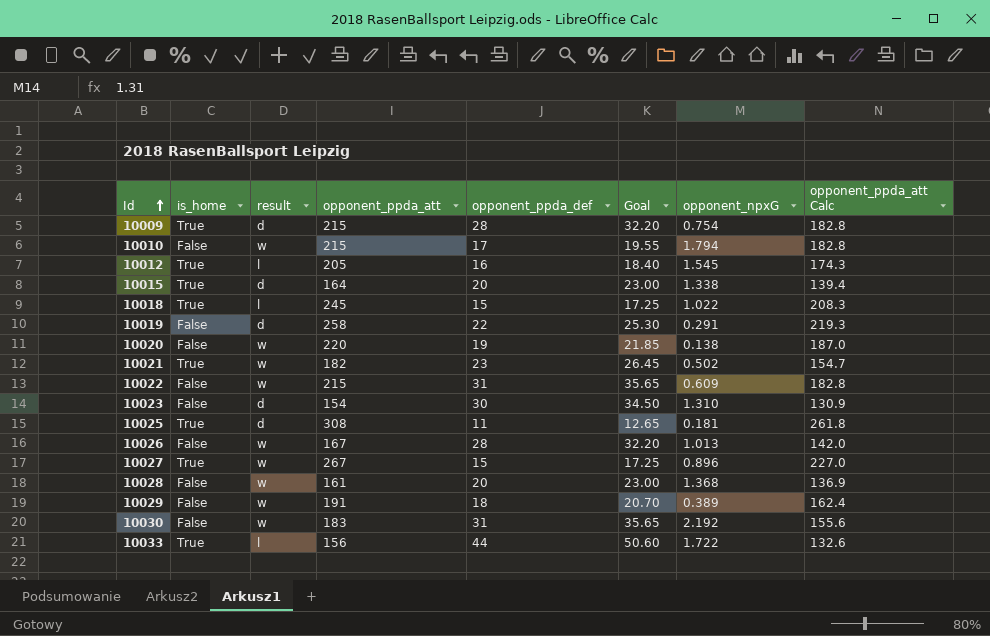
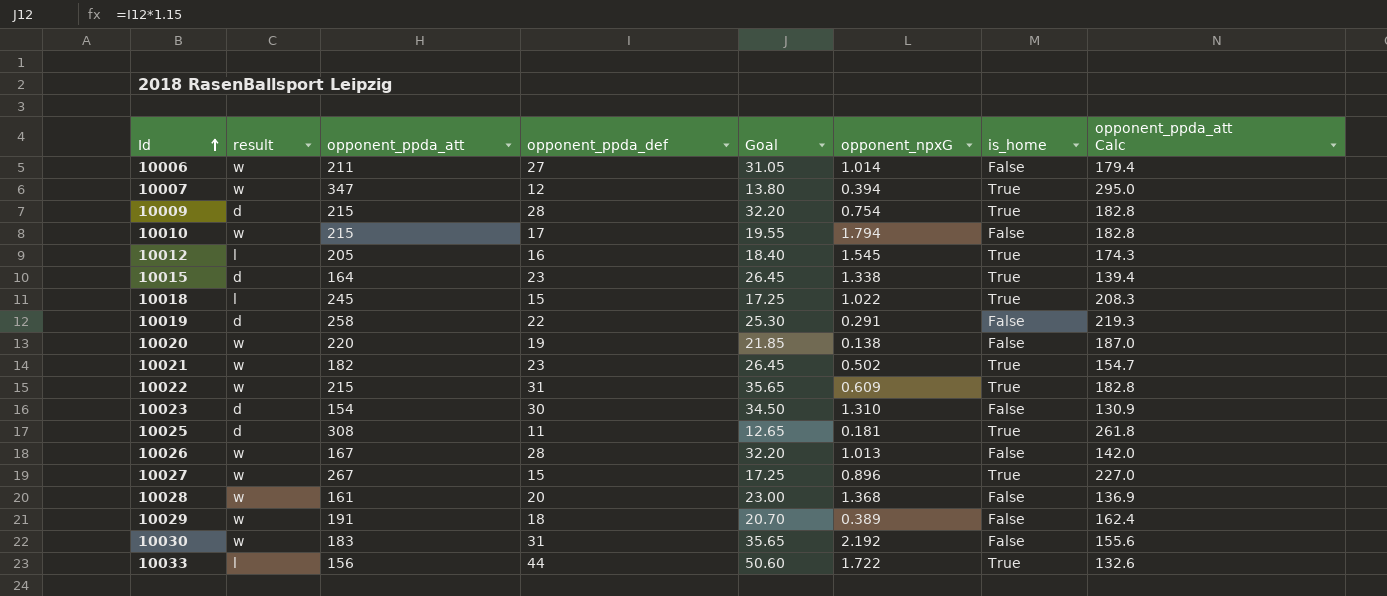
column is_home | position: 2 -> 7
row 10006: none -> w | 211 | 27 | 31.05 | 1.014 | False | 179.4
row 10007: none -> w | 347 | 12 | 13.80 | 0.394 | True | 295.0
10015 | opponent_ppda_def: 20 -> 23
10015 | Goal: 23.00 -> 26.45
10022 | is_home: False -> True

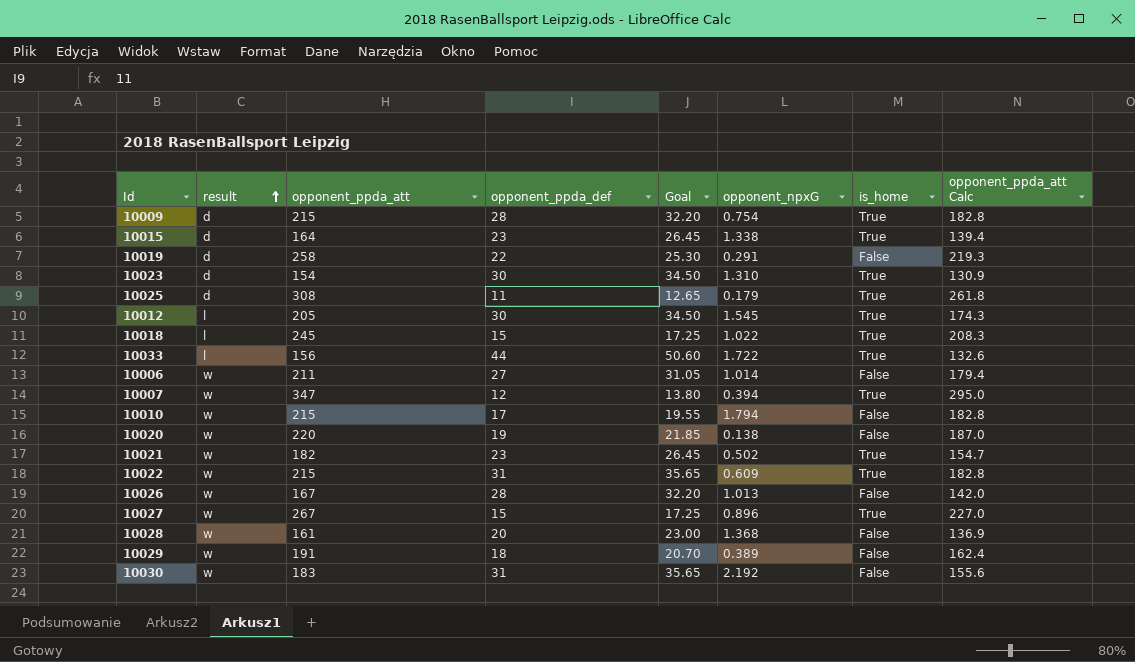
row order: Id ascending -> result ascending
10023 | is_home: False -> True
10025 | opponent_npxG: 0.181 -> 0.179
10012 | opponent_ppda_def: 16 -> 30
10012 | Goal: 18.40 -> 34.50

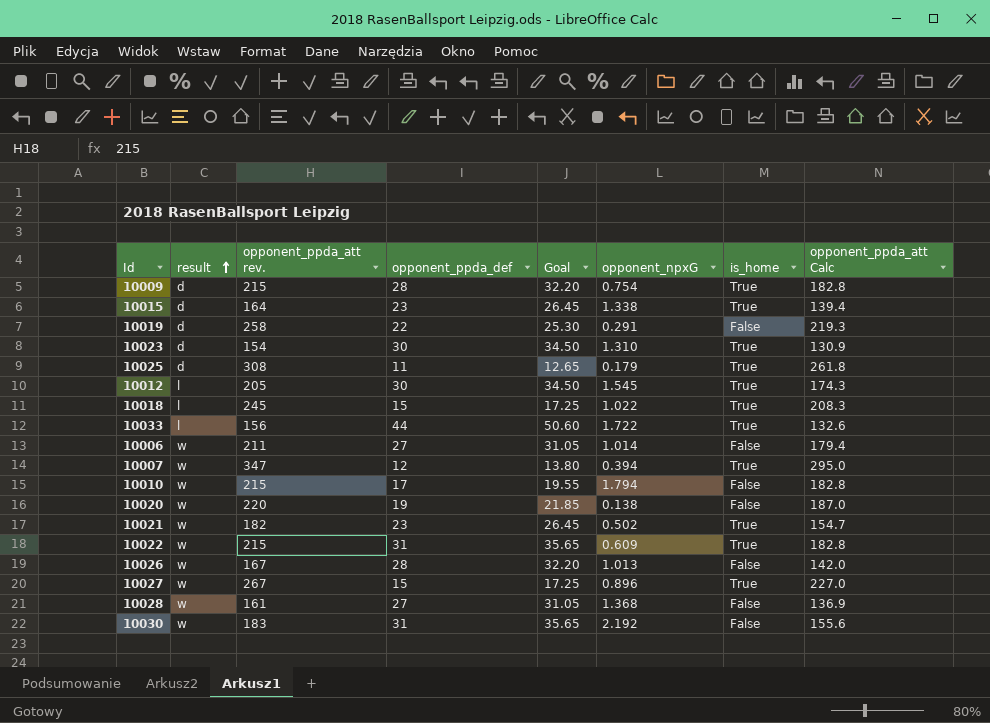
column name: opponent_ppda_att -> opponent_ppda_att rev.
row 10029: w | 191 | 18 | 20.70 | 0.389 | False | 162.4 -> none
10028 | opponent_ppda_def: 20 -> 27
10028 | Goal: 23.00 -> 31.05

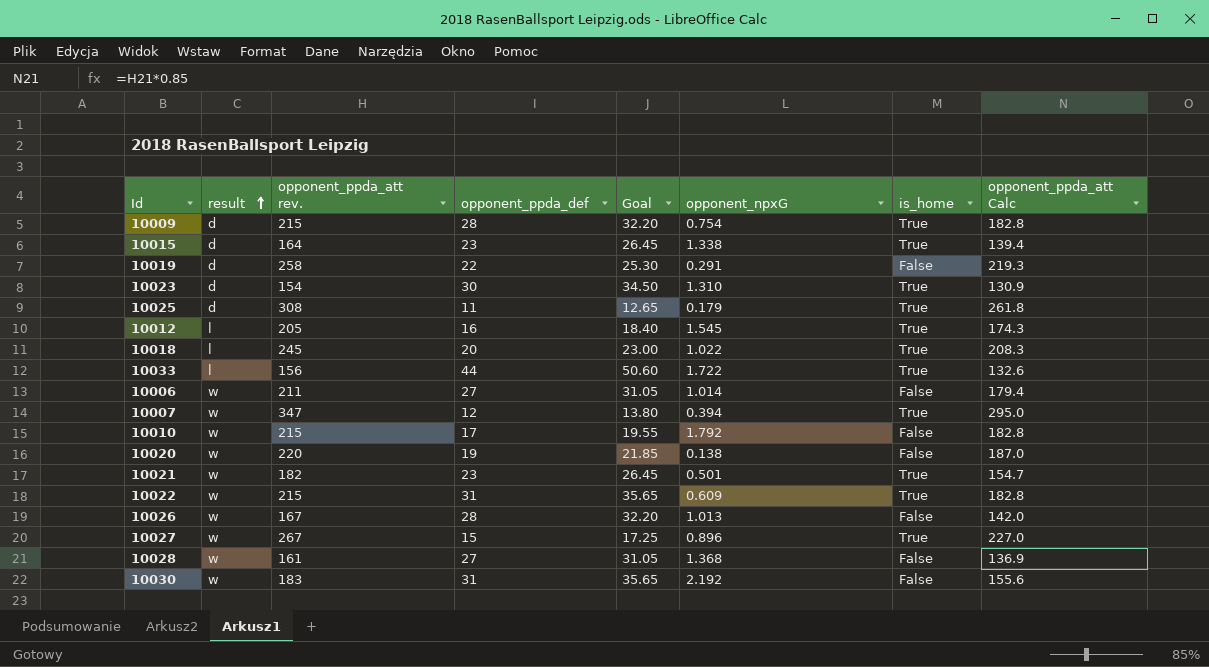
10012 | opponent_ppda_def: 30 -> 16
10012 | Goal: 34.50 -> 18.40
10018 | opponent_ppda_def: 15 -> 20
10018 | Goal: 17.25 -> 23.00
10010 | opponent_npxG: 1.794 -> 1.792
10021 | opponent_npxG: 0.502 -> 0.501

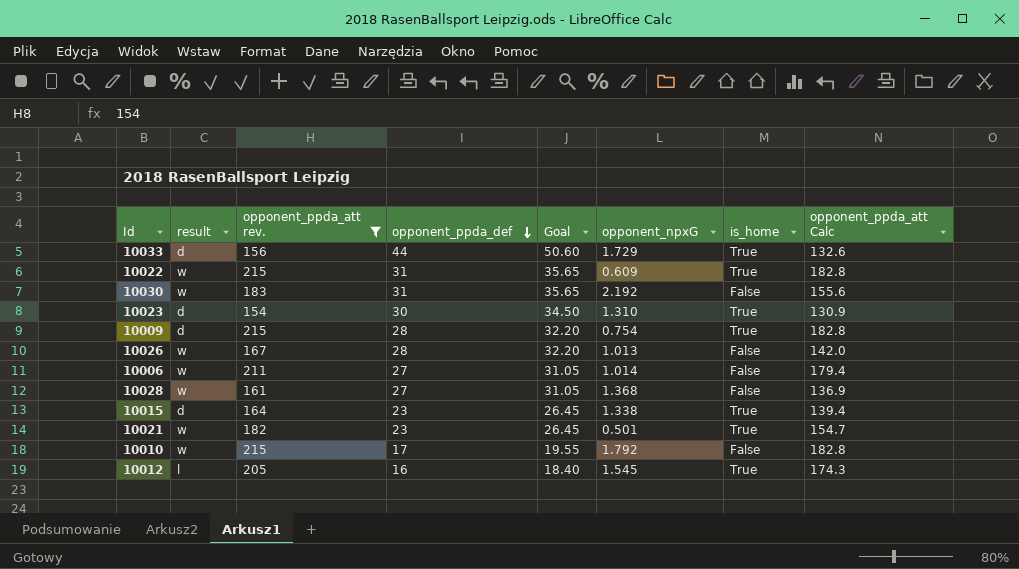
filter: none -> opponent_ppda_att rev. <= 215
row order: result ascending -> opponent_ppda_def descending
10033 | result: l -> d
10033 | opponent_npxG: 1.722 -> 1.729

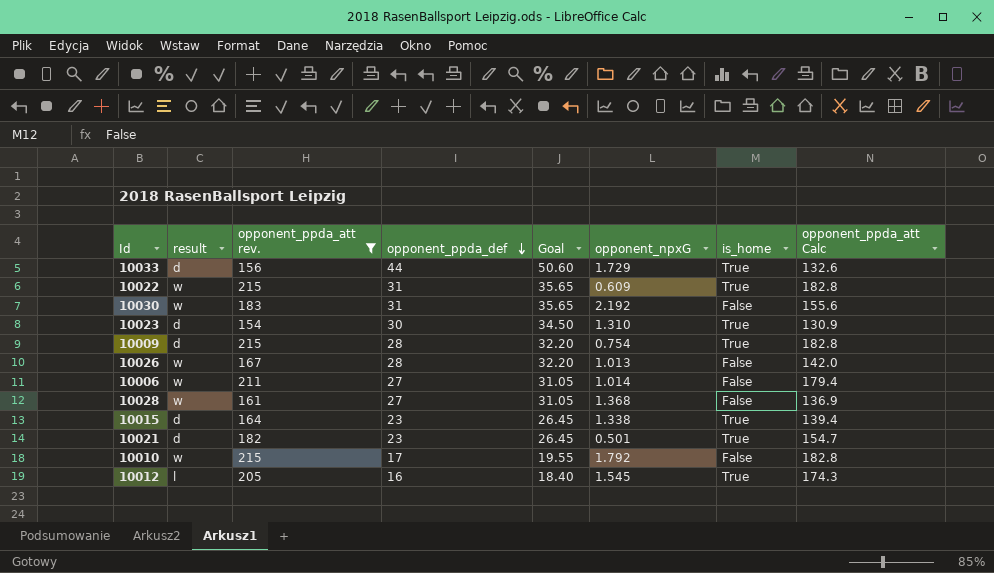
10021 | result: w -> d

